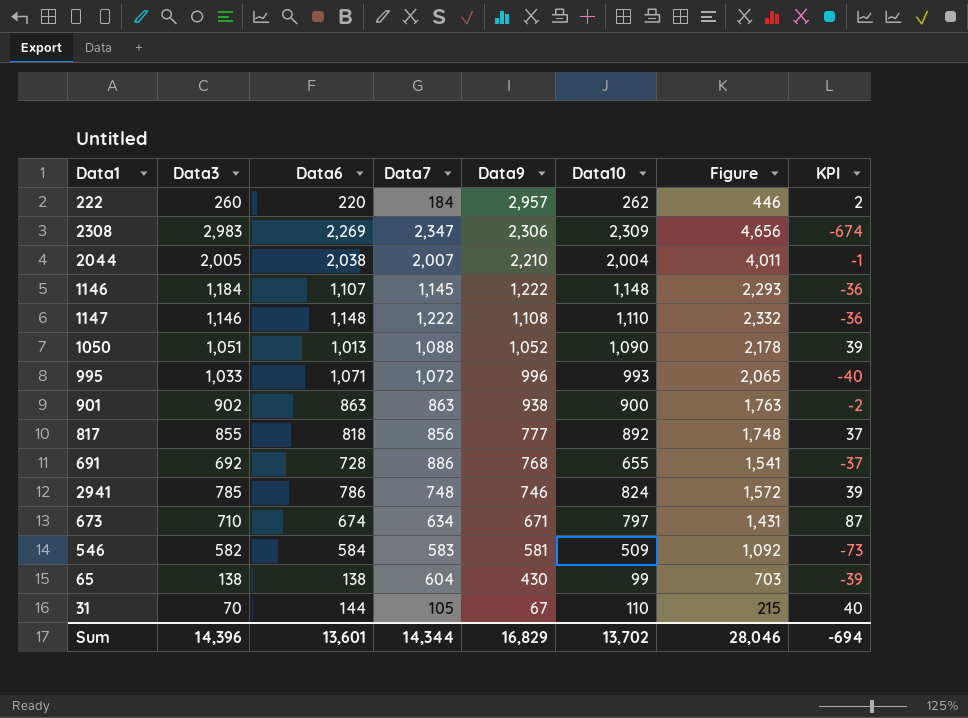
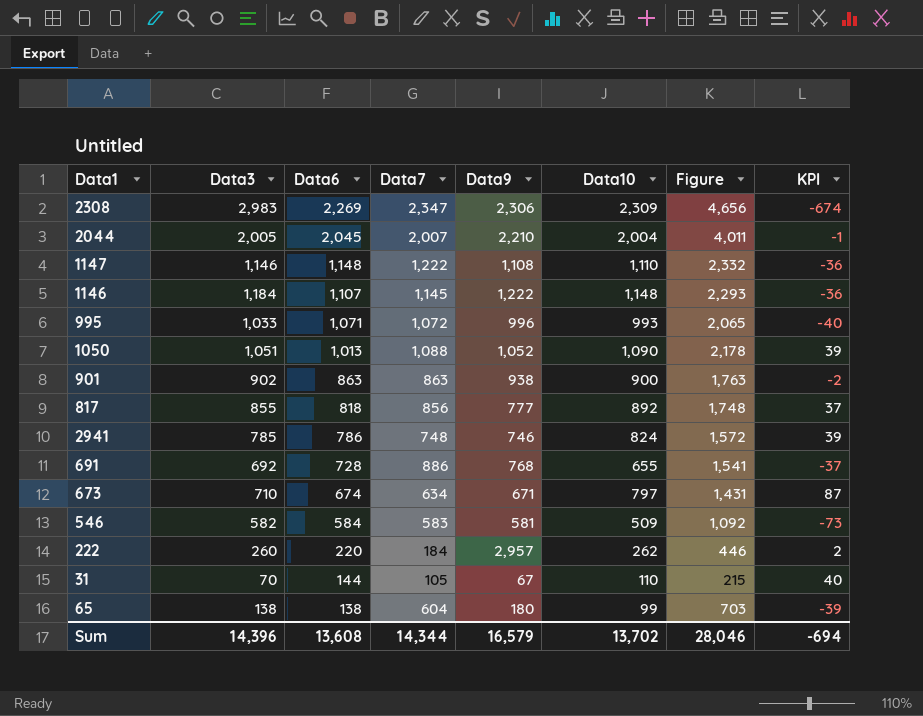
row order: Data9 descending -> Data6 descending
2044 | Data6: 2,038 -> 2,045
65 | Data9: 430 -> 180
Sum | Data6: 13,601 -> 13,608
Sum | Data9: 16,829 -> 16,579

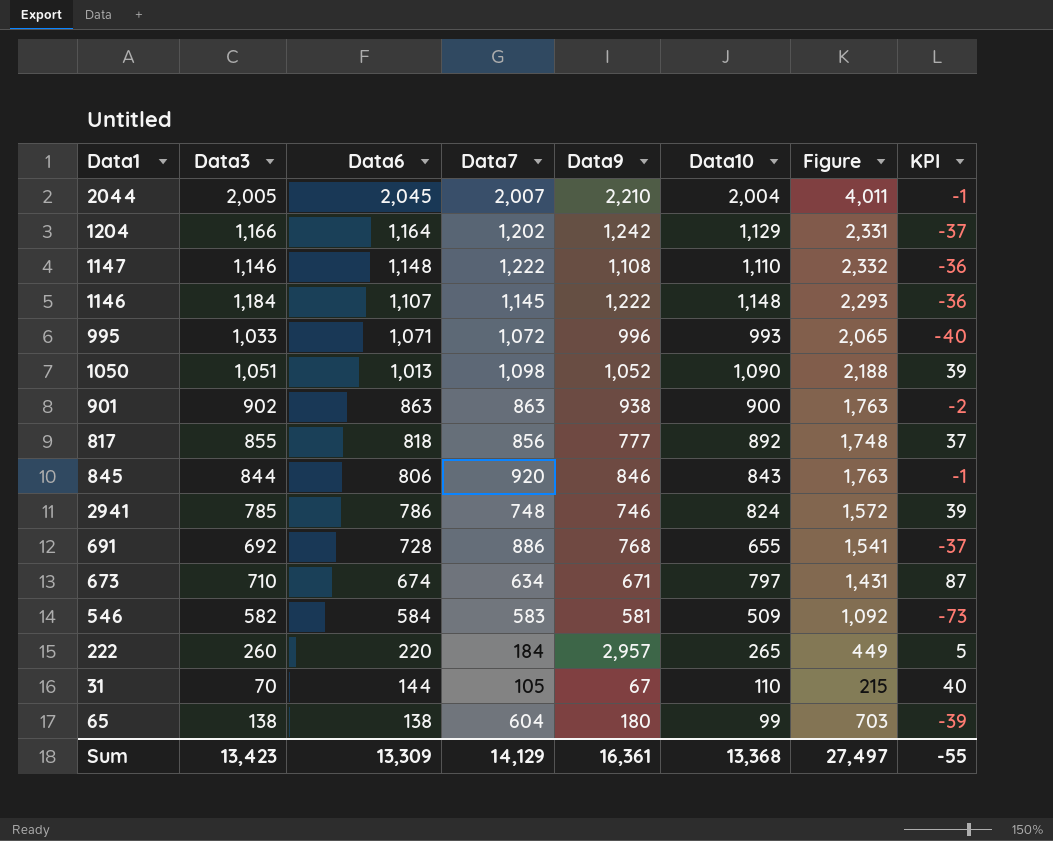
row 2308: 2,983 | 2,269 | 2,347 | 2,306 | 2,309 | 4,656 | -674 -> none
row 1204: none -> 1,166 | 1,164 | 1,202 | 1,242 | 1,129 | 2,331 | -37
1050 | Data7: 1,088 -> 1,098
1050 | Figure: 2,178 -> 2,188
row 845: none -> 844 | 806 | 920 | 846 | 843 | 1,763 | -1
222 | Data10: 262 -> 265
222 | Figure: 446 -> 449
222 | KPI: 2 -> 5
Sum | Data3: 14,396 -> 13,423
Sum | Data6: 13,608 -> 13,309
Sum | Data7: 14,344 -> 14,129
Sum | Data9: 16,579 -> 16,361
Sum | Data10: 13,702 -> 13,368
Sum | Figure: 28,046 -> 27,497
Sum | KPI: -694 -> -55

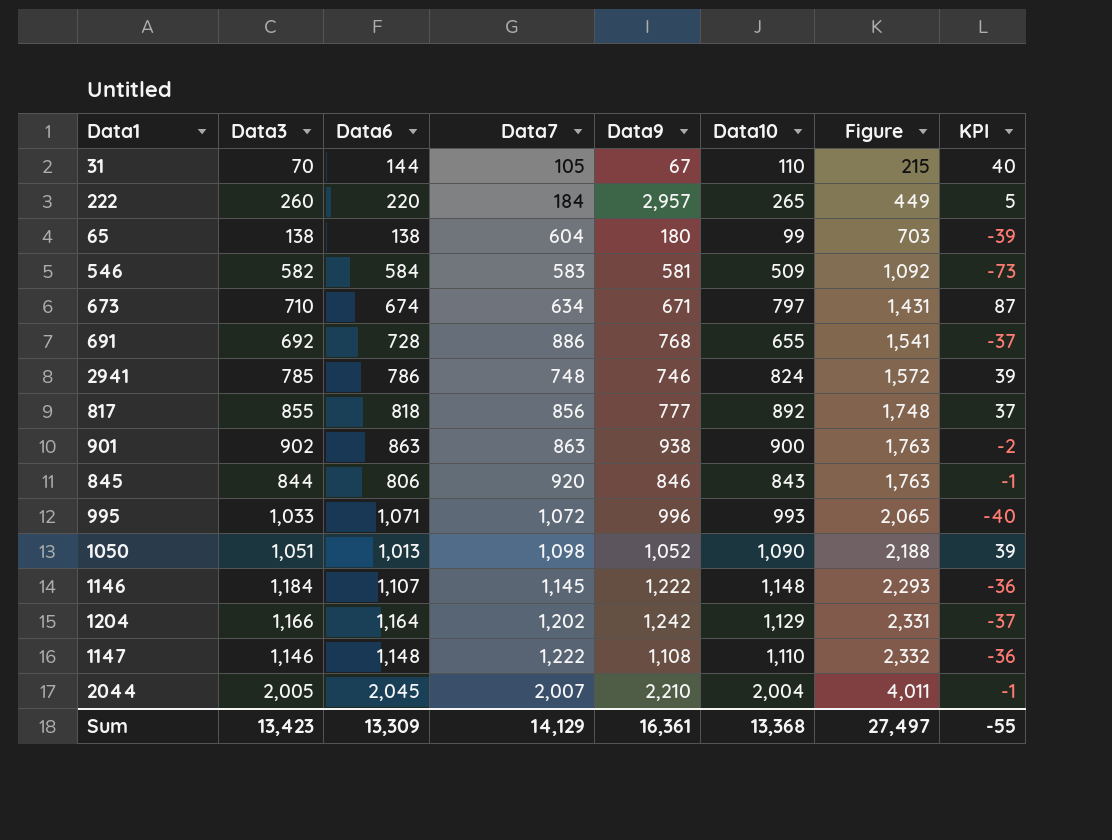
row order: Data6 descending -> Figure ascending

